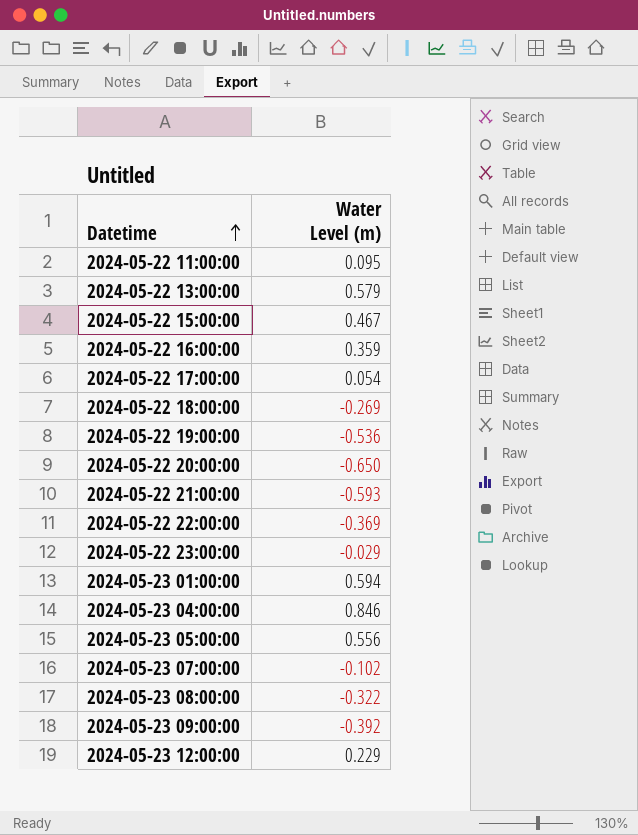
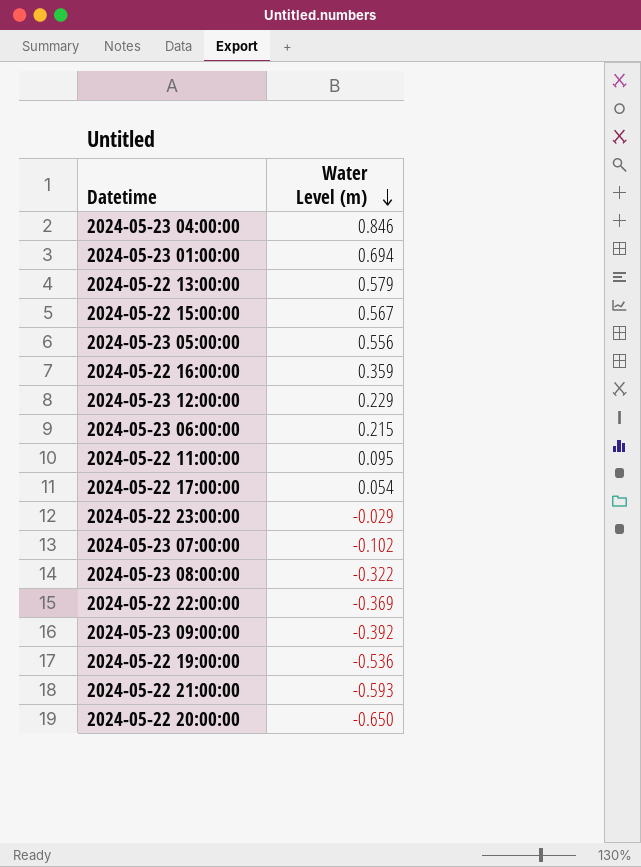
row order: Datetime ascending -> Water Level (m) descending
row 2024-05-22 18:00:00: -0.269 -> none
2024-05-23 01:00:00 | Water Level (m): 0.594 -> 0.694
2024-05-22 15:00:00 | Water Level (m): 0.467 -> 0.567
row 2024-05-23 06:00:00: none -> 0.215

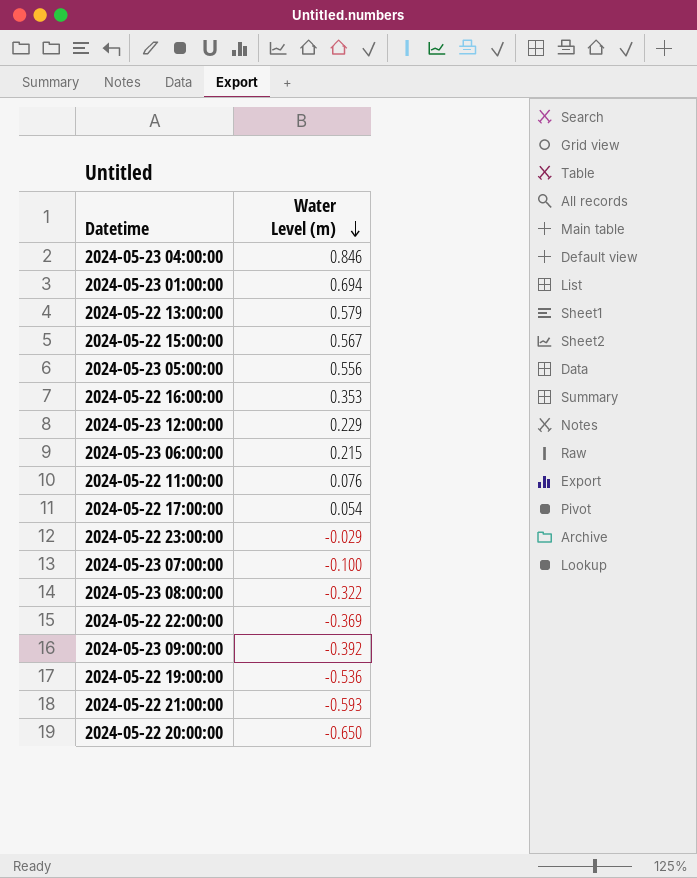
2024-05-22 16:00:00 | Water Level (m): 0.359 -> 0.353
2024-05-22 11:00:00 | Water Level (m): 0.095 -> 0.076
2024-05-23 07:00:00 | Water Level (m): -0.102 -> -0.100

